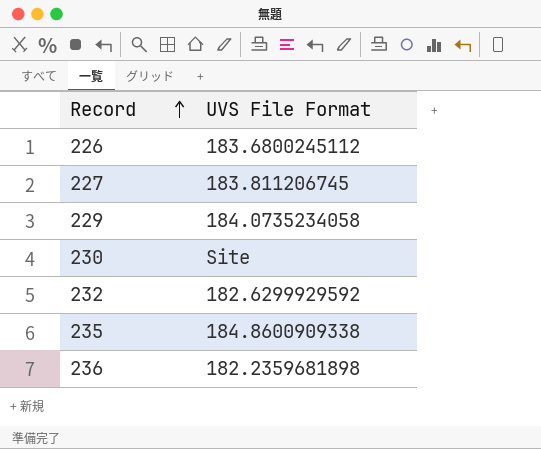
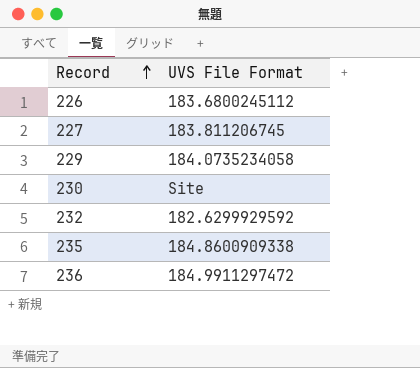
236 | UVS File Format: 182.2359681898 -> 184.9911297472

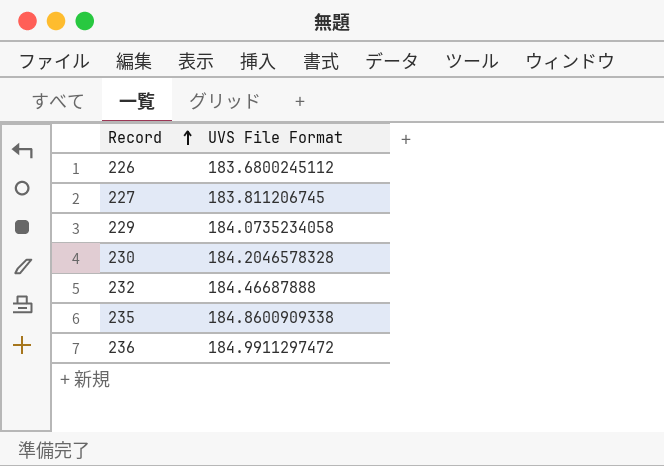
230 | UVS File Format: Site -> 184.2046578328
232 | UVS File Format: 182.6299929592 -> 184.46687888

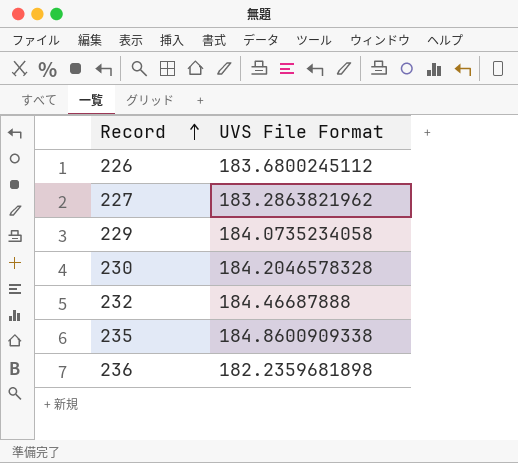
227 | UVS File Format: 183.811206745 -> 183.2863821962
236 | UVS File Format: 184.9911297472 -> 182.2359681898

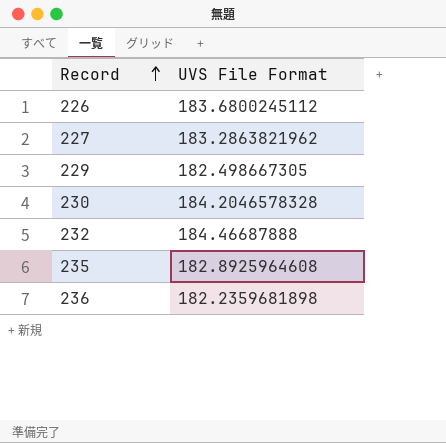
229 | UVS File Format: 184.0735234058 -> 182.498667305
235 | UVS File Format: 184.8600909338 -> 182.8925964608

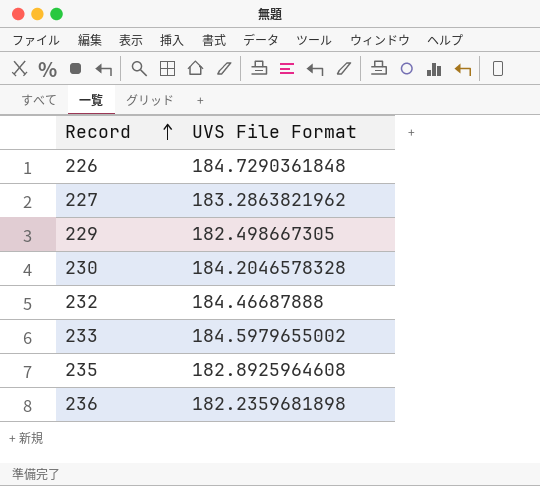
226 | UVS File Format: 183.6800245112 -> 184.7290361848
row 233: none -> 184.5979655002

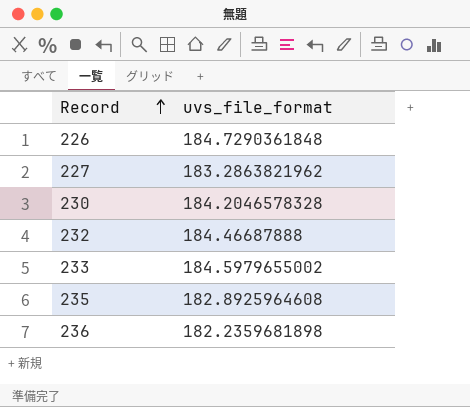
column name: UVS File Format -> uvs_file_format
row 229: 182.498667305 -> none

